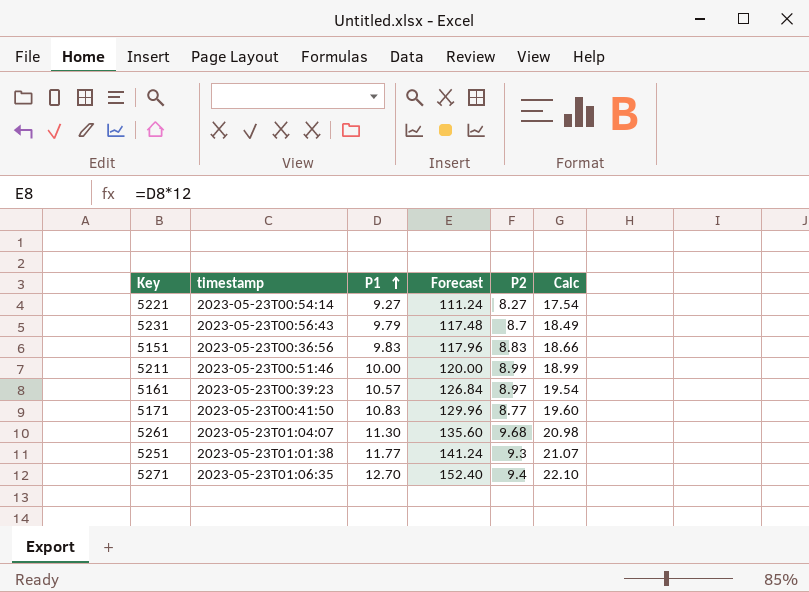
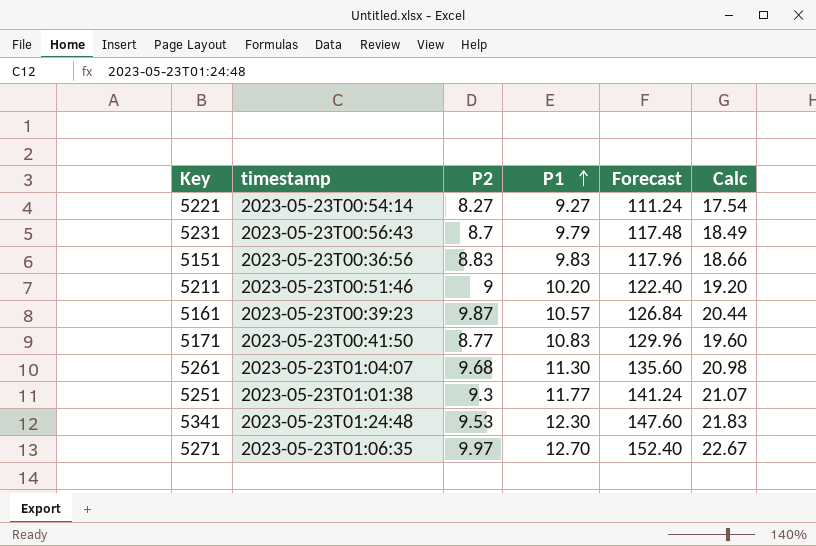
column P2 | position: 5 -> 3
5211 | P2: 8.99 -> 9
5211 | P1: 10.00 -> 10.20
5211 | Forecast: 120.00 -> 122.40
5211 | Calc: 18.99 -> 19.20
5161 | P2: 8.97 -> 9.87
5161 | Calc: 19.54 -> 20.44
row 5341: none -> 2023-05-23T01:24:48 | 9.53 | 12.30 | 147.60 | 21.83
5271 | P2: 9.4 -> 9.97
5271 | Calc: 22.10 -> 22.67

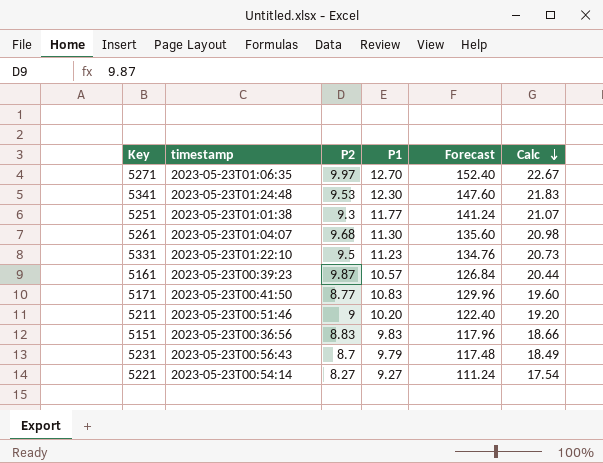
row order: P1 ascending -> Calc descending
row 5331: none -> 2023-05-23T01:22:10 | 9.5 | 11.23 | 134.76 | 20.73

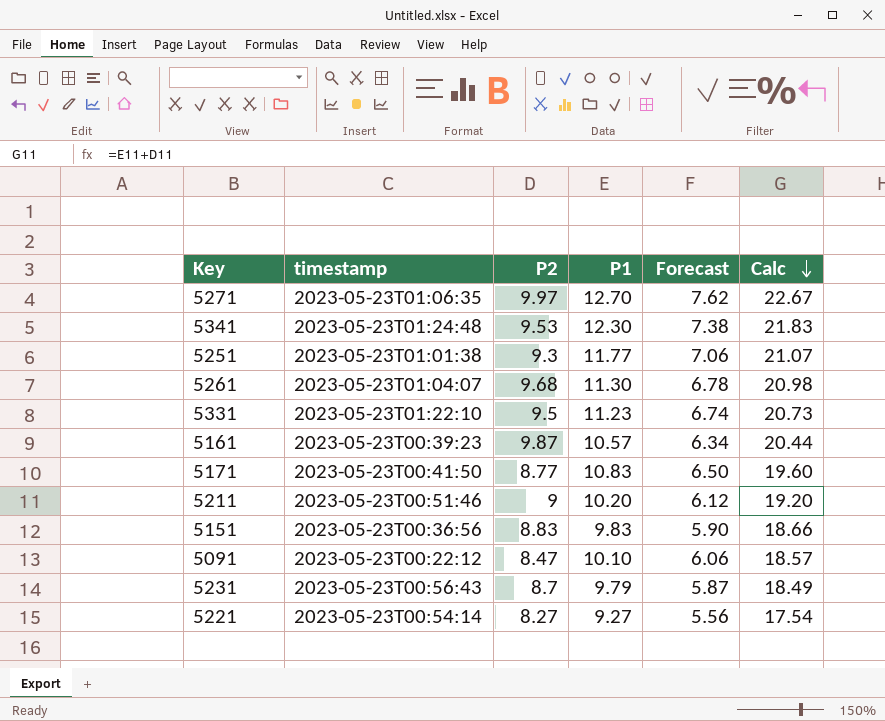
column Forecast | formula: [P1] * 12 -> [P1] * 0.6
row 5091: none -> 2023-05-23T00:22:12 | 8.47 | 10.10 | 6.06 | 18.57

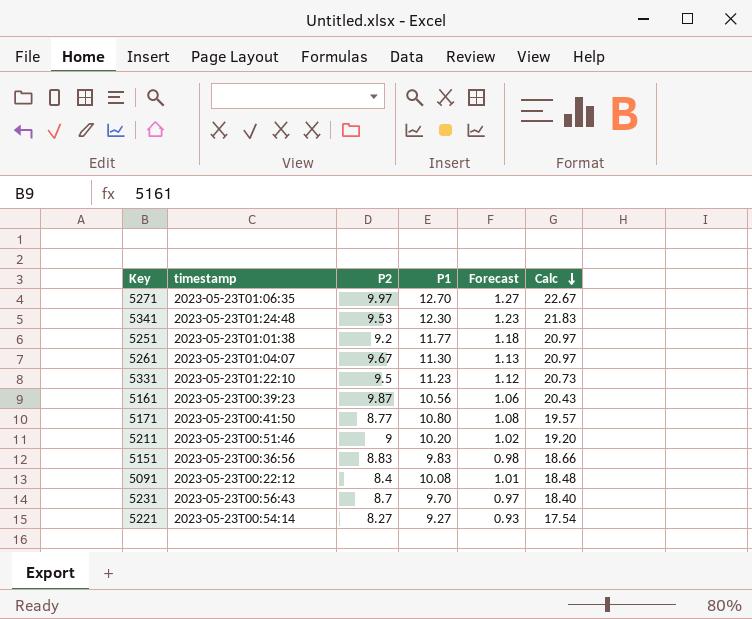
column Forecast | formula: [P1] * 0.6 -> [P1] * 0.1
5251 | P2: 9.3 -> 9.2
5251 | Calc: 21.07 -> 20.97
5261 | P2: 9.68 -> 9.67
5261 | Calc: 20.98 -> 20.97
5161 | P1: 10.57 -> 10.56
5161 | Calc: 20.44 -> 20.43
5171 | P1: 10.83 -> 10.80
5171 | Calc: 19.60 -> 19.57
5091 | P2: 8.47 -> 8.4
5091 | P1: 10.10 -> 10.08
5091 | Calc: 18.57 -> 18.48
5231 | P1: 9.79 -> 9.70
5231 | Calc: 18.49 -> 18.40

